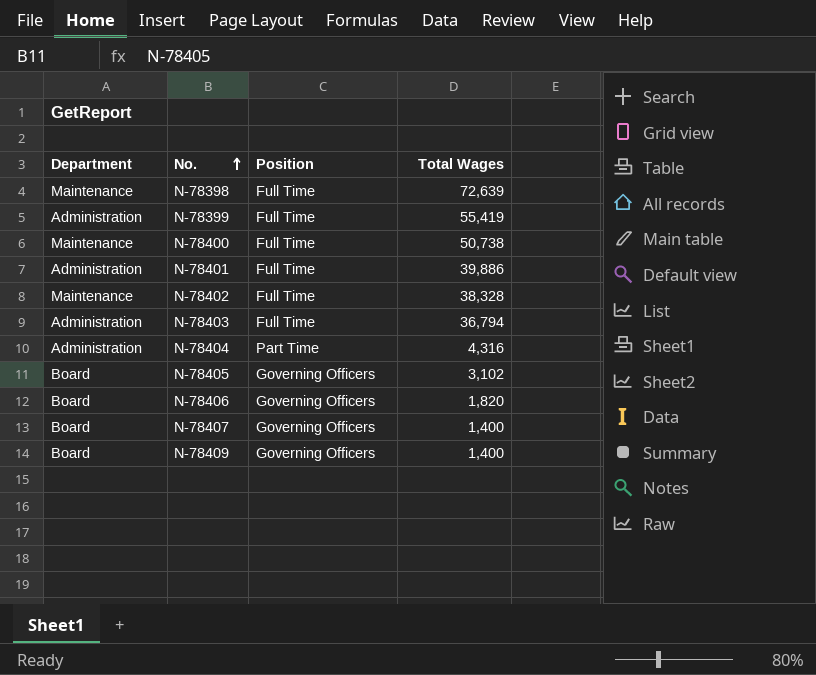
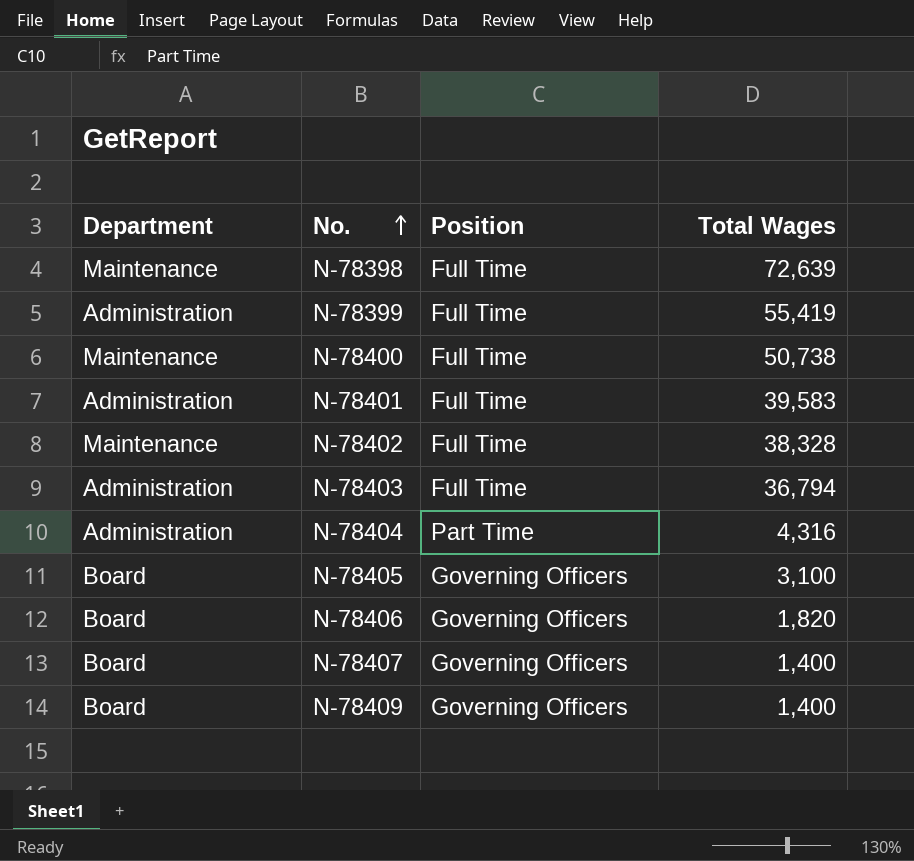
N-78401 | Total Wages: 39,886 -> 39,583
N-78405 | Total Wages: 3,102 -> 3,100

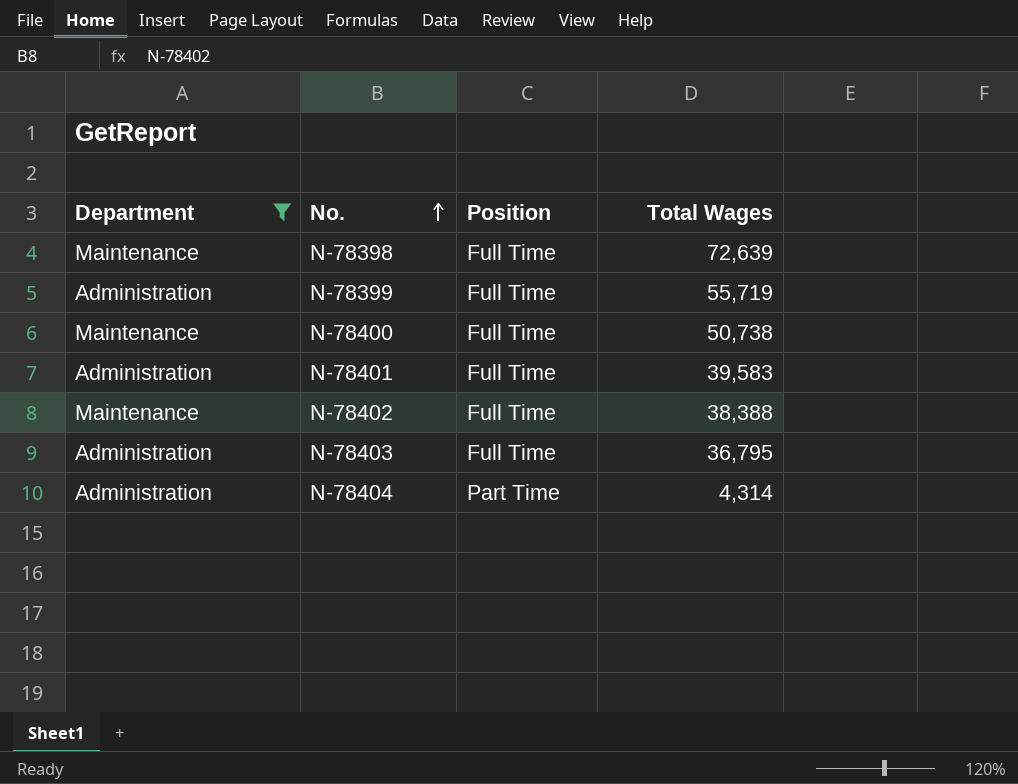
filter: none -> Department != Board
N-78399 | Total Wages: 55,419 -> 55,719
N-78402 | Total Wages: 38,328 -> 38,388
N-78403 | Total Wages: 36,794 -> 36,795
N-78404 | Total Wages: 4,316 -> 4,314

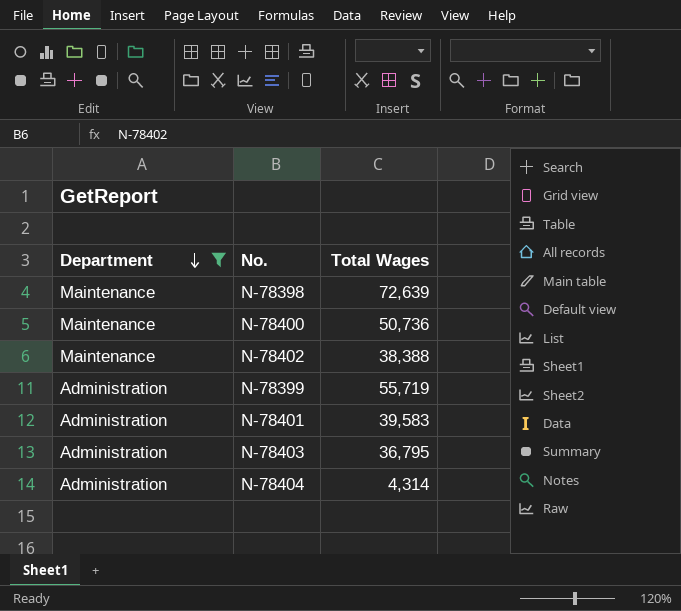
row order: No. ascending -> Department descending
column Position | position: 3 -> none
N-78400 | Total Wages: 50,738 -> 50,736

